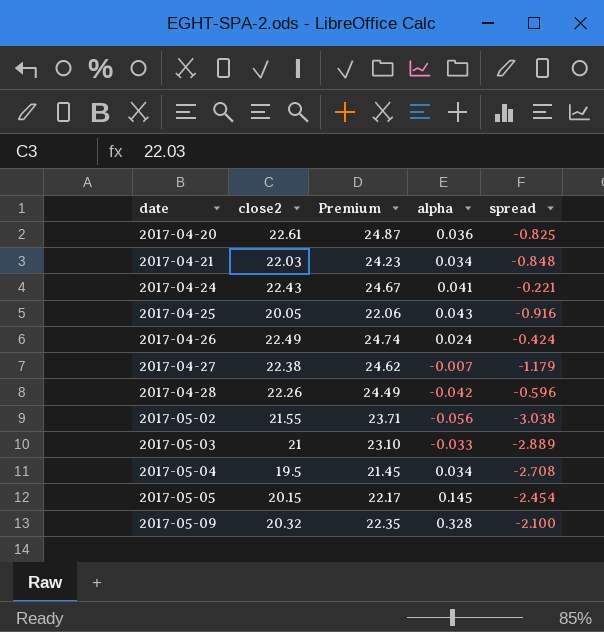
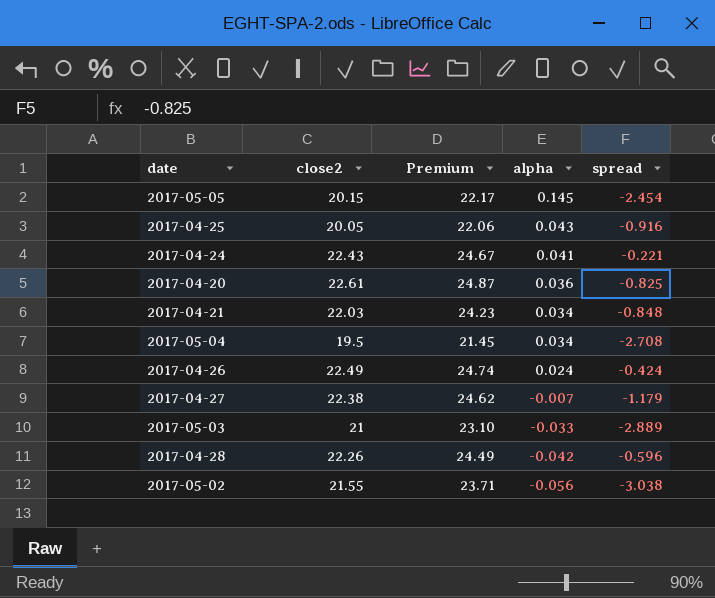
row order: date ascending -> alpha descending
row 2017-05-09: 20.32 | 22.35 | 0.328 | -2.100 -> none

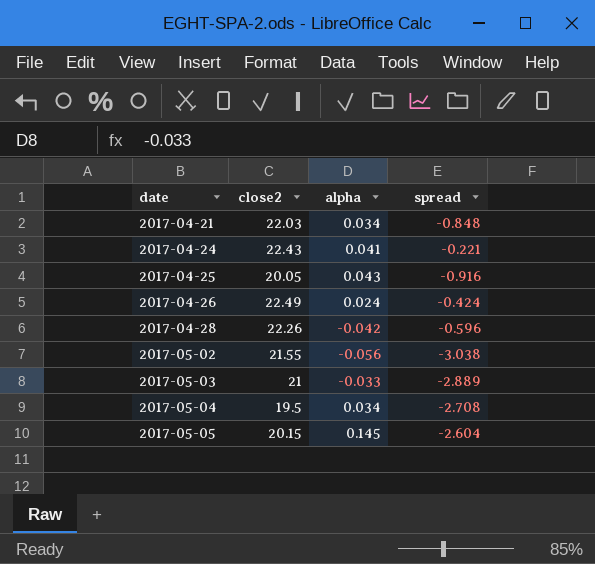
row order: alpha descending -> date ascending
column Premium | formula: [close2] * 1.1 -> none
row 2017-04-20: 22.61 | 24.87 | 0.036 | -0.825 -> none
row 2017-04-27: 22.38 | 24.62 | -0.007 | -1.179 -> none
2017-05-05 | spread: -2.454 -> -2.604

